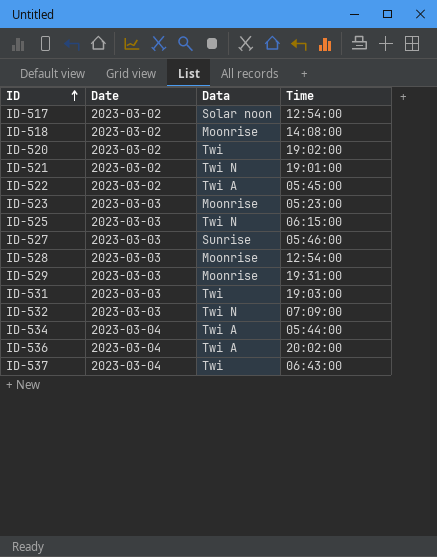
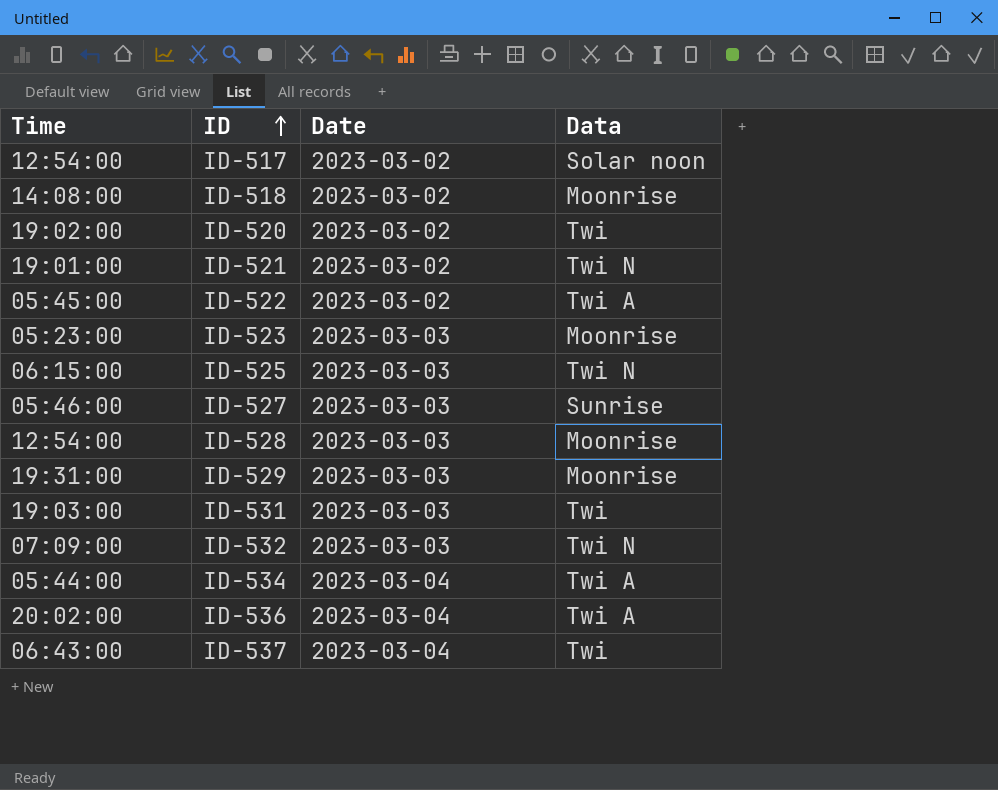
column Time | position: 4 -> 1

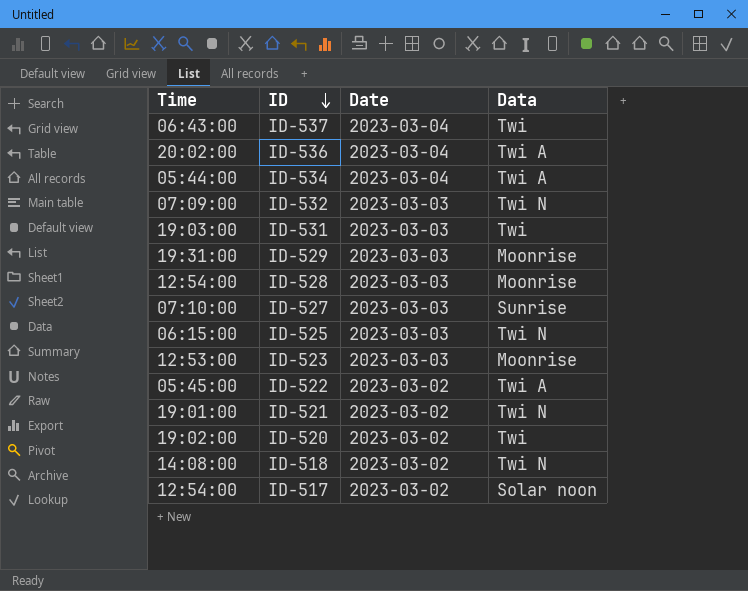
row order: ID ascending -> ID descending
ID-527 | Time: 05:46:00 -> 07:10:00
ID-523 | Time: 05:23:00 -> 12:53:00
ID-518 | Data: Moonrise -> Twi N

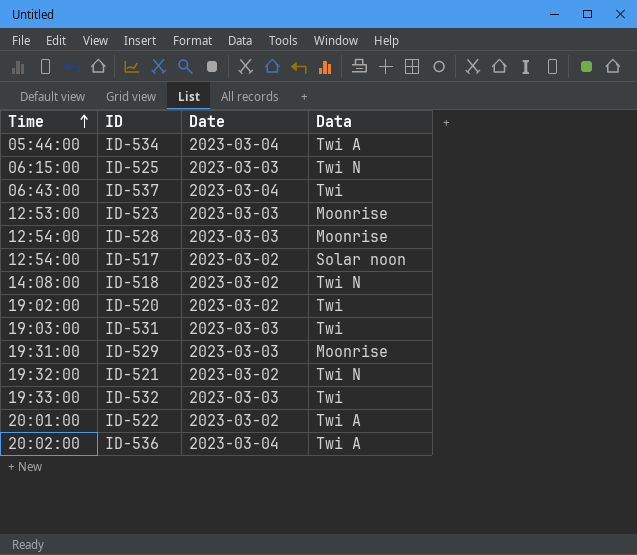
row order: ID descending -> Time ascending
row ID-527: 07:10:00 | 2023-03-03 | Sunrise -> none
ID-521 | Time: 19:01:00 -> 19:32:00
ID-532 | Time: 07:09:00 -> 19:33:00
ID-532 | Data: Twi N -> Twi
ID-522 | Time: 05:45:00 -> 20:01:00

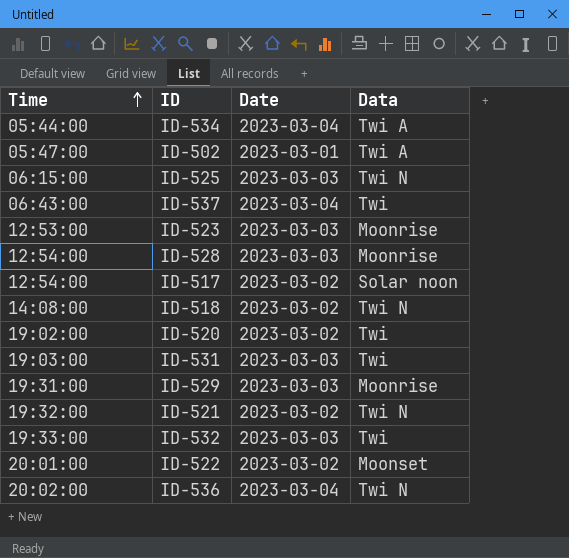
row ID-502: none -> 05:47:00 | 2023-03-01 | Twi A
ID-522 | Data: Twi A -> Moonset
ID-536 | Data: Twi A -> Twi N

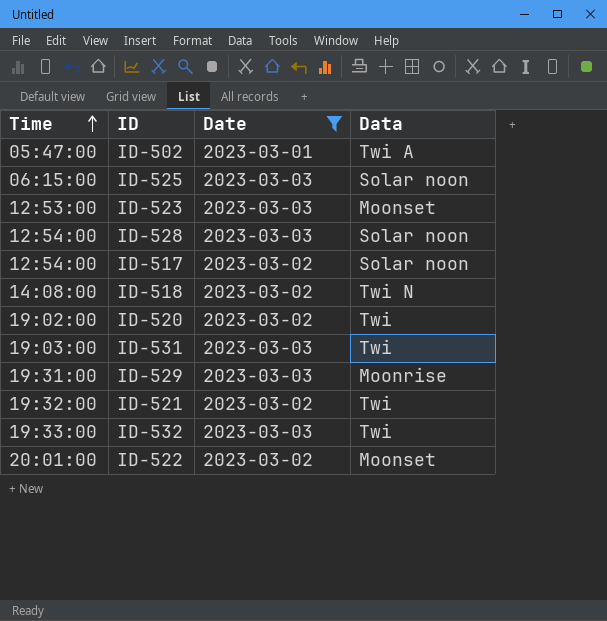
filter: none -> Date != 2023-03-04
ID-525 | Data: Twi N -> Solar noon
ID-523 | Data: Moonrise -> Moonset
ID-528 | Data: Moonrise -> Solar noon
ID-521 | Data: Twi N -> Twi

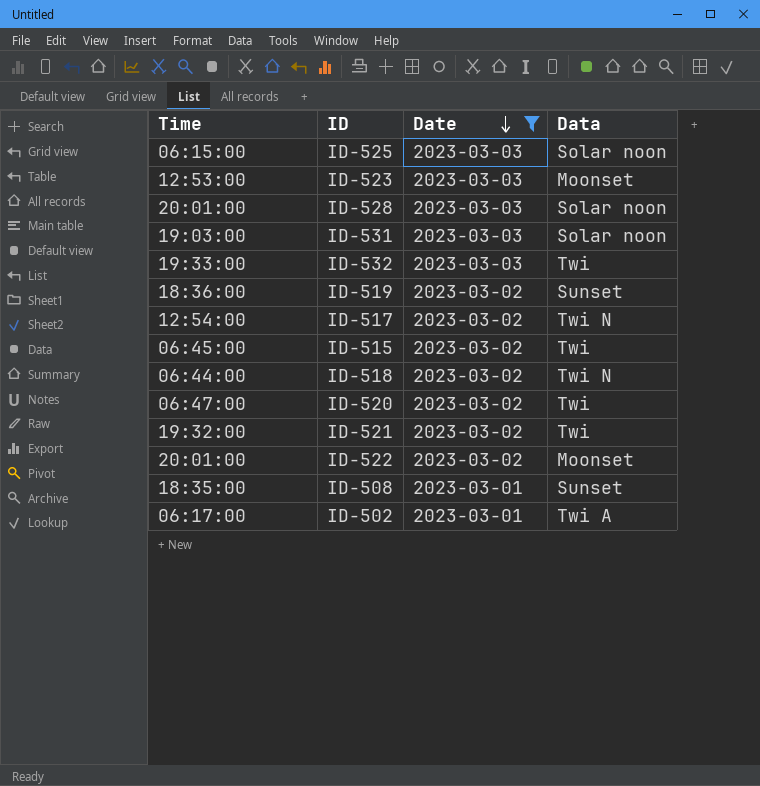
row order: Time ascending -> Date descending
row ID-529: 19:31:00 | 2023-03-03 | Moonrise -> none
ID-528 | Time: 12:54:00 -> 20:01:00
ID-531 | Data: Twi -> Solar noon
row ID-519: none -> 18:36:00 | 2023-03-02 | Sunset
ID-517 | Data: Solar noon -> Twi N
row ID-515: none -> 06:45:00 | 2023-03-02 | Twi
ID-518 | Time: 14:08:00 -> 06:44:00
ID-520 | Time: 19:02:00 -> 06:47:00
row ID-508: none -> 18:35:00 | 2023-03-01 | Sunset
ID-502 | Time: 05:47:00 -> 06:17:00

